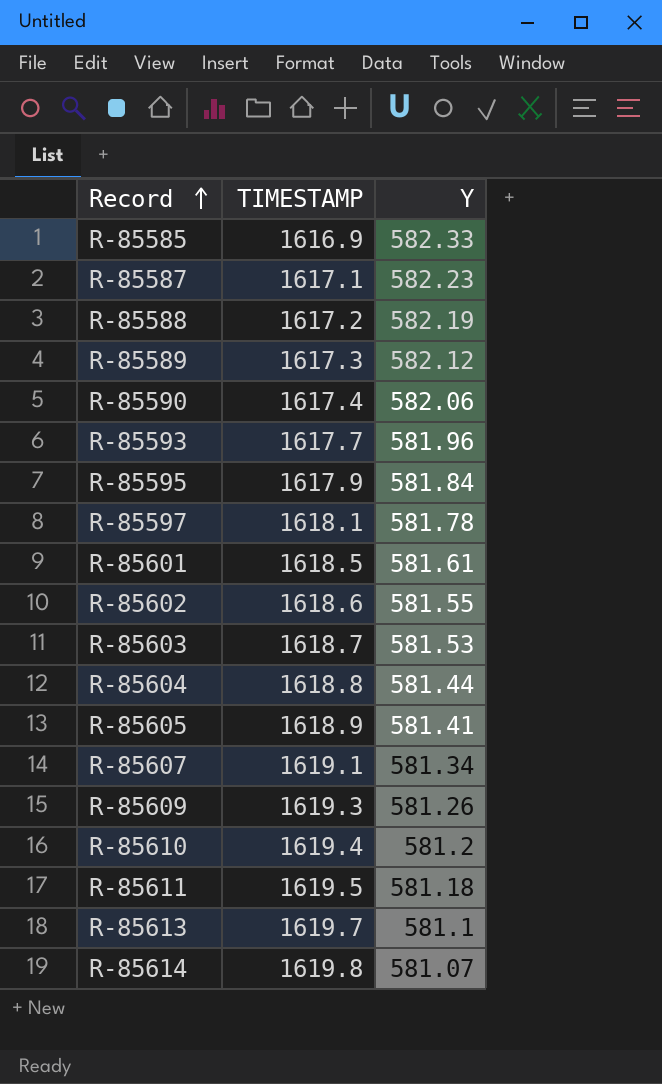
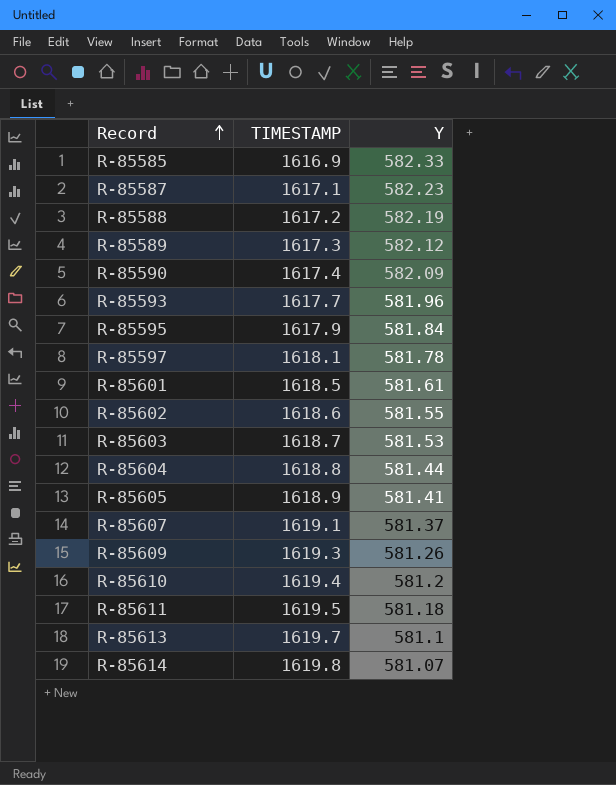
R-85590 | Y: 582.06 -> 582.09
R-85607 | Y: 581.34 -> 581.37

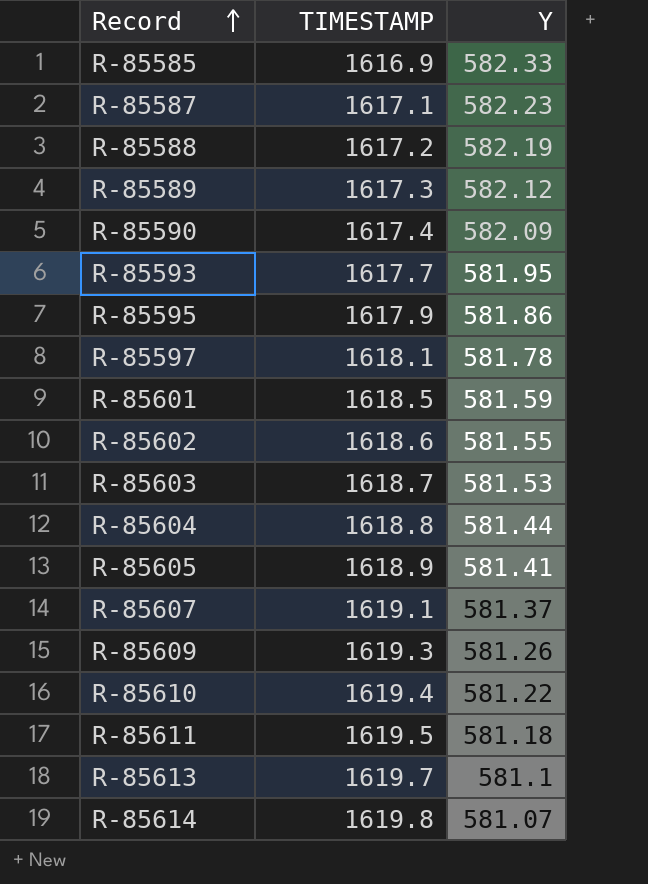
R-85593 | Y: 581.96 -> 581.95
R-85595 | Y: 581.84 -> 581.86
R-85601 | Y: 581.61 -> 581.59
R-85610 | Y: 581.2 -> 581.22

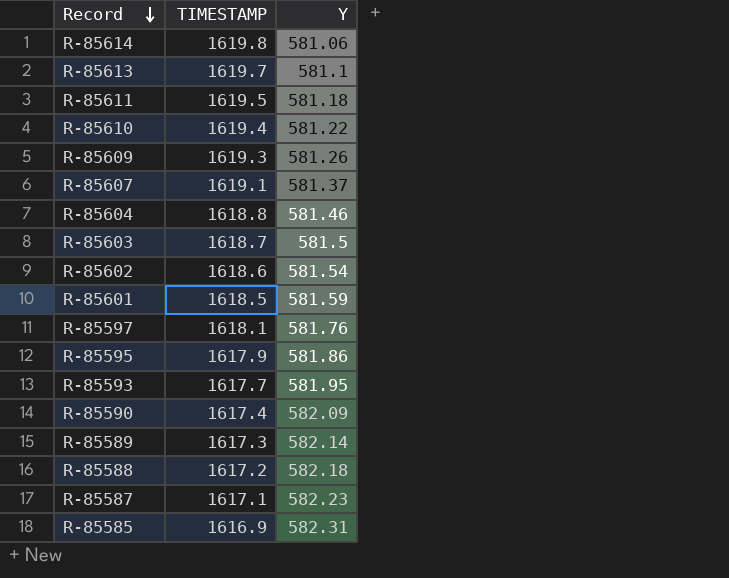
row order: Record ascending -> Record descending
row R-85605: 1618.9 | 581.41 -> none
R-85614 | Y: 581.07 -> 581.06
R-85604 | Y: 581.44 -> 581.46
R-85603 | Y: 581.53 -> 581.5
R-85602 | Y: 581.55 -> 581.54
R-85597 | Y: 581.78 -> 581.76
R-85589 | Y: 582.12 -> 582.14
R-85588 | Y: 582.19 -> 582.18
R-85585 | Y: 582.33 -> 582.31

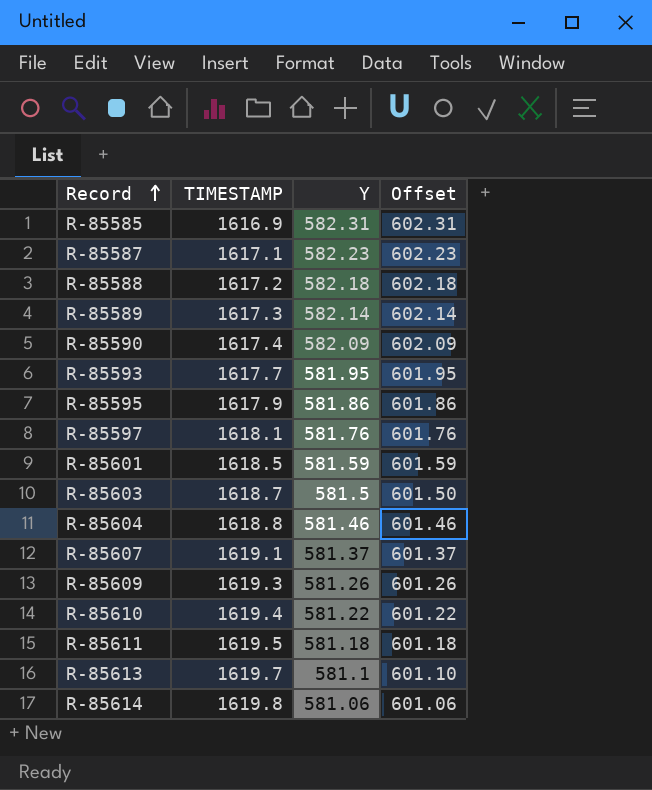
row order: Record descending -> Record ascending
column Offset | formula: none -> [Y] + 20
row R-85602: 1618.6 | 581.54 -> none

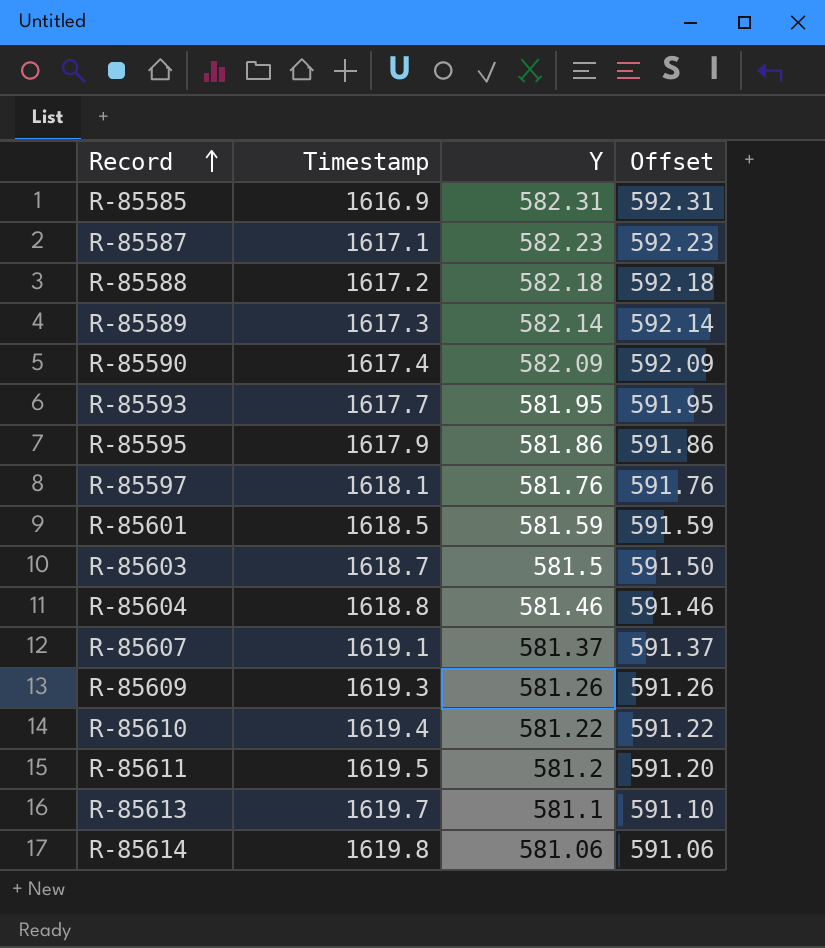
column name: TIMESTAMP -> Timestamp
column Offset | formula: [Y] + 20 -> [Y] + 10
R-85611 | Y: 581.18 -> 581.2

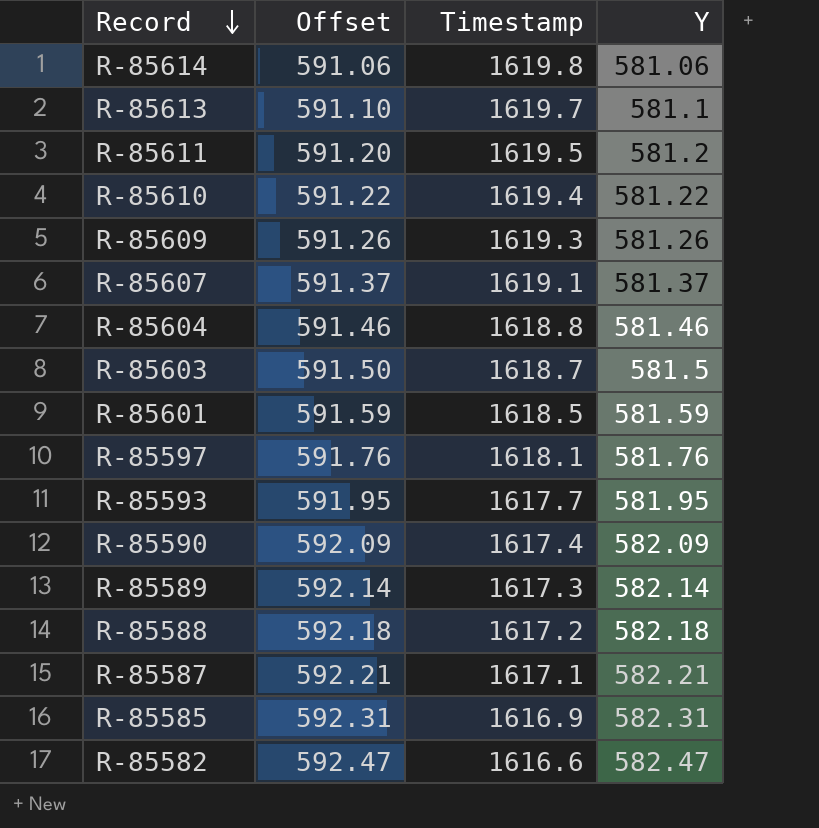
row order: Record ascending -> Record descending
column Offset | position: 4 -> 2
row R-85595: 1617.9 | 581.86 | 591.86 -> none
R-85587 | Offset: 592.23 -> 592.21
R-85587 | Y: 582.23 -> 582.21
row R-85582: none -> 592.47 | 1616.6 | 582.47

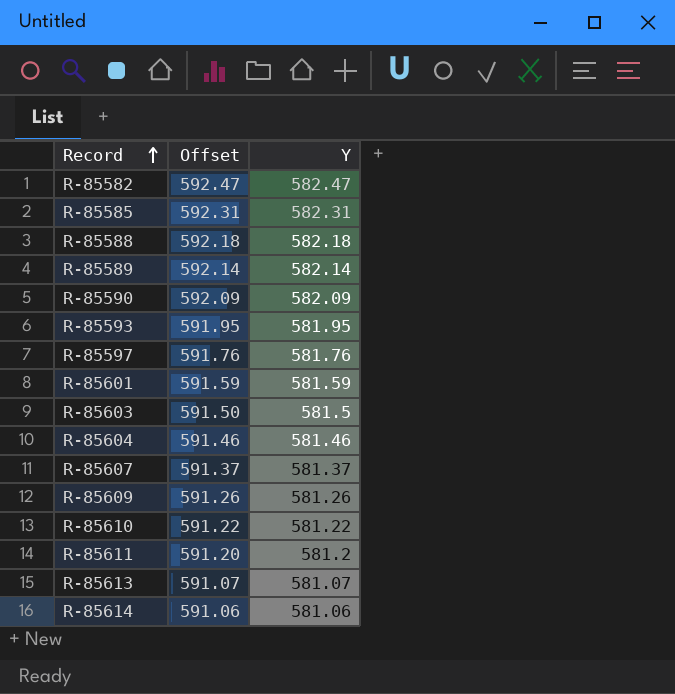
row order: Record descending -> Record ascending
column Timestamp | position: 3 -> none
row R-85587: 592.21 | 1617.1 | 582.21 -> none
R-85613 | Offset: 591.10 -> 591.07
R-85613 | Y: 581.1 -> 581.07

